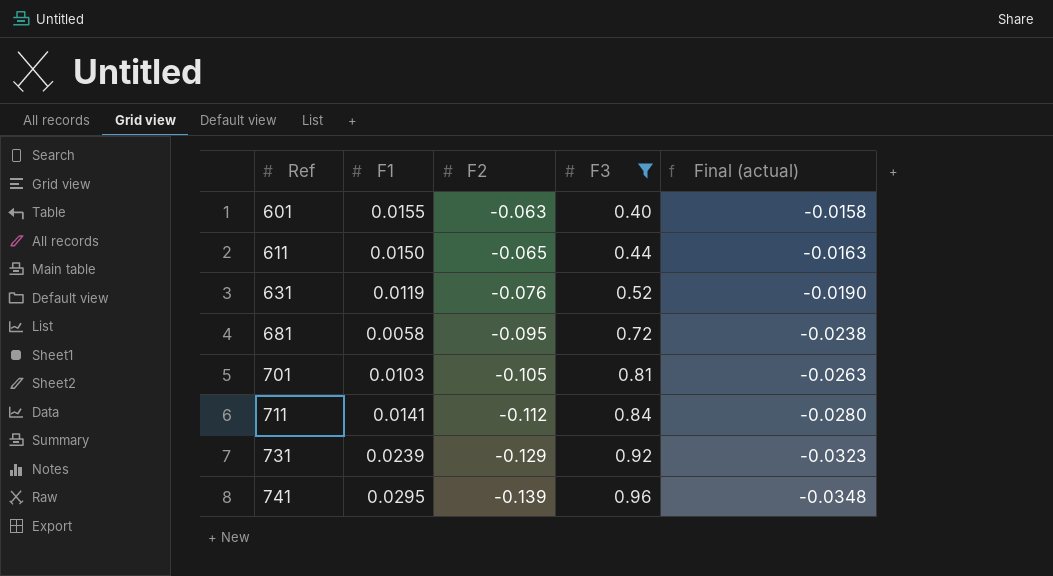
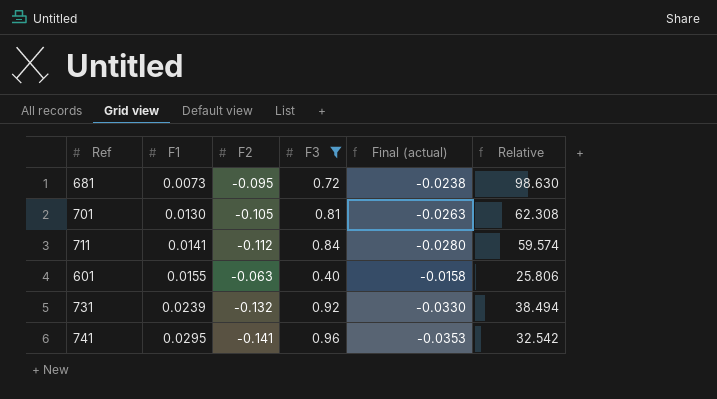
row order: Ref ascending -> F1 ascending
column Relative | formula: none -> [F3] / [F1]
row 611: 0.0150 | -0.065 | 0.44 | -0.0163 -> none
row 631: 0.0119 | -0.076 | 0.52 | -0.0190 -> none
681 | F1: 0.0058 -> 0.0073
701 | F1: 0.0103 -> 0.0130
731 | F2: -0.129 -> -0.132
731 | Final (actual): -0.0323 -> -0.0330
741 | F2: -0.139 -> -0.141
741 | Final (actual): -0.0348 -> -0.0353

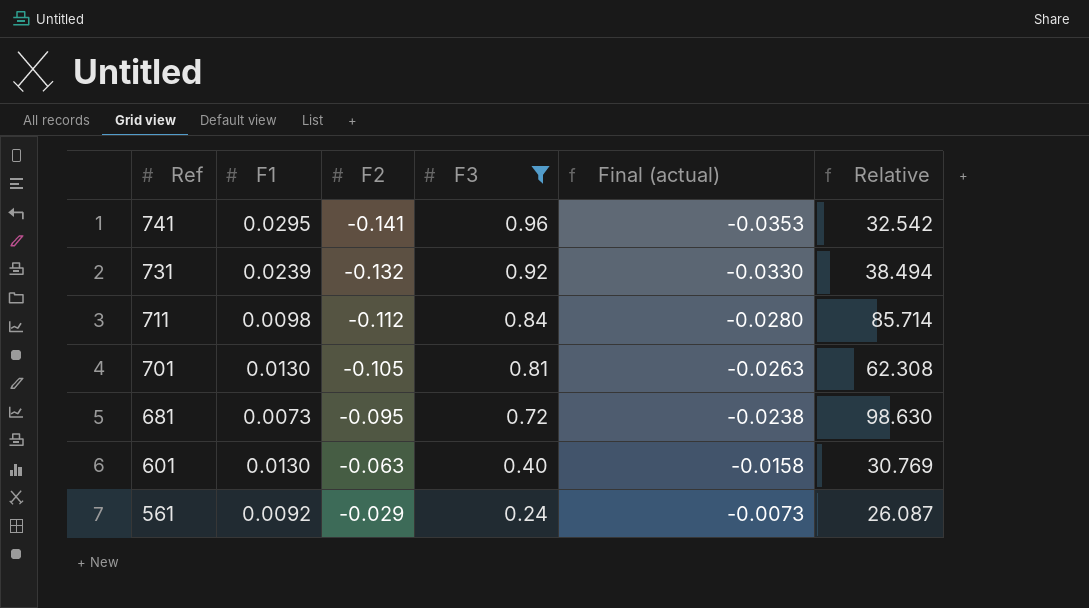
row order: F1 ascending -> Ref descending
711 | F1: 0.0141 -> 0.0098
711 | Relative: 59.574 -> 85.714
601 | F1: 0.0155 -> 0.0130
601 | Relative: 25.806 -> 30.769
row 561: none -> 0.0092 | -0.029 | 0.24 | -0.0073 | 26.087

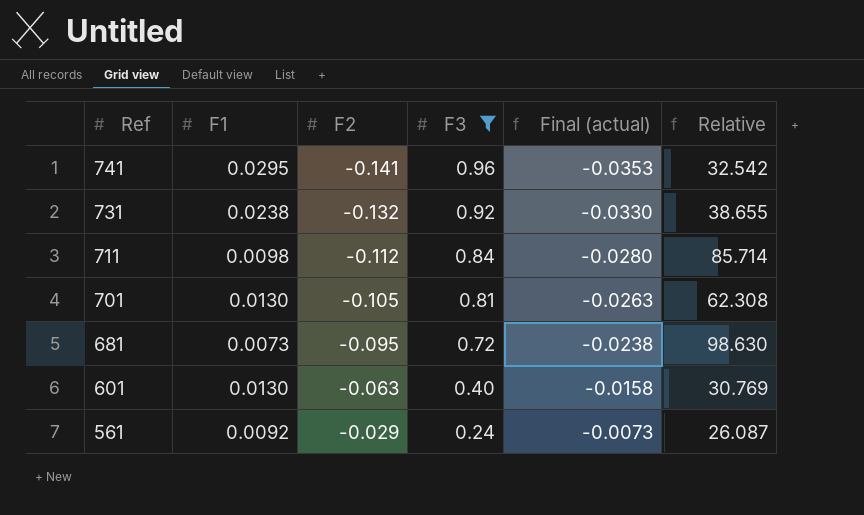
731 | F1: 0.0239 -> 0.0238
731 | Relative: 38.494 -> 38.655

